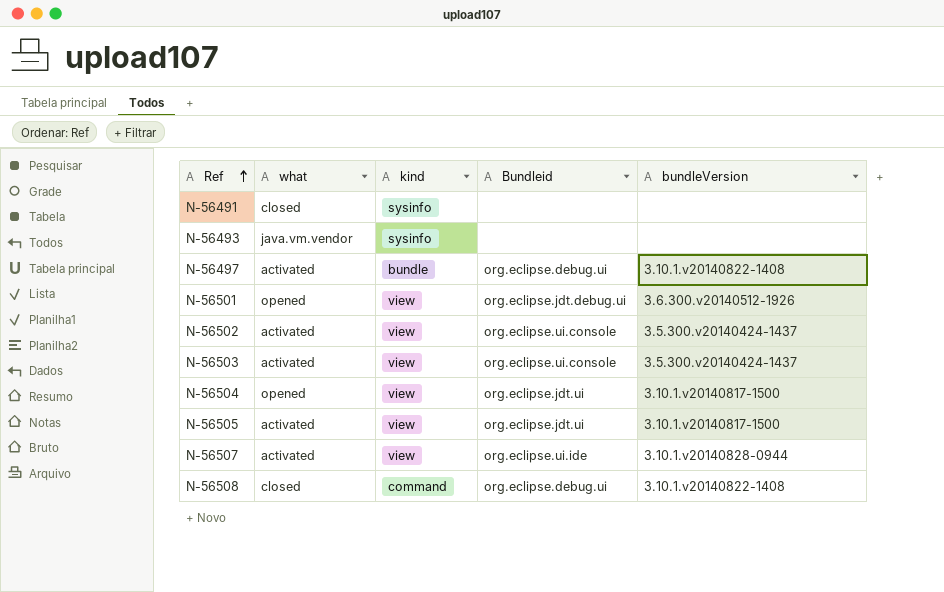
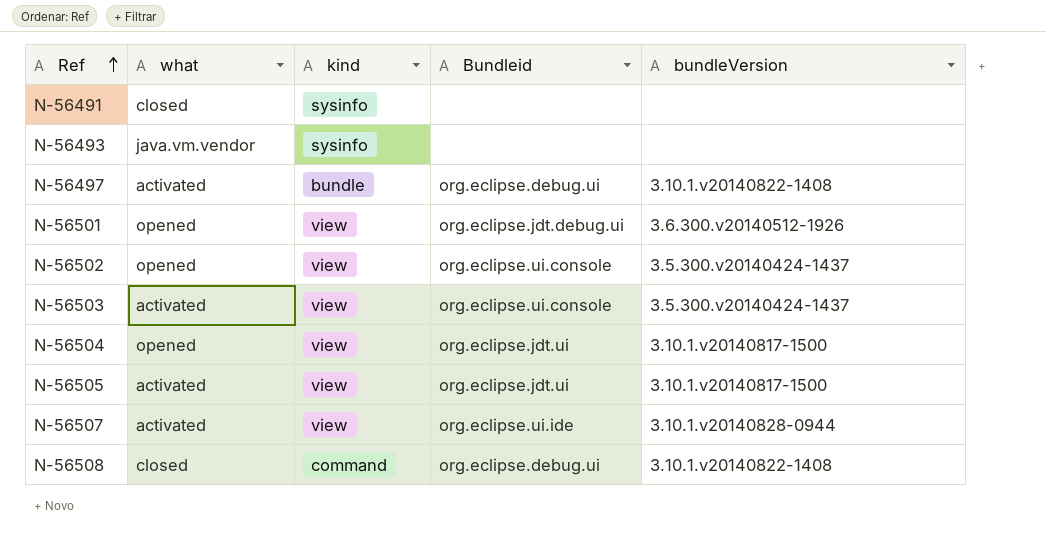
N-56502 | what: activated -> opened

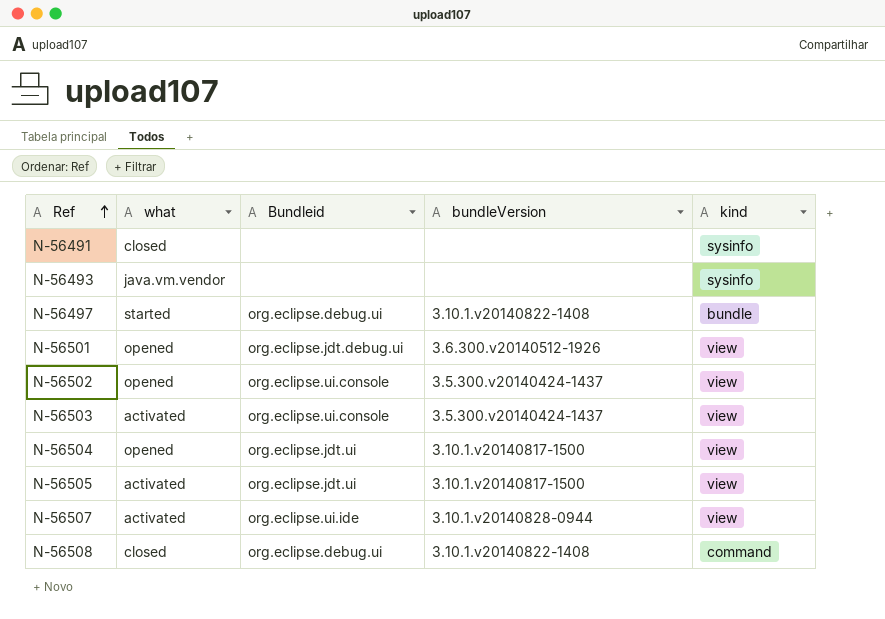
column kind | position: 3 -> 5
N-56497 | what: activated -> started

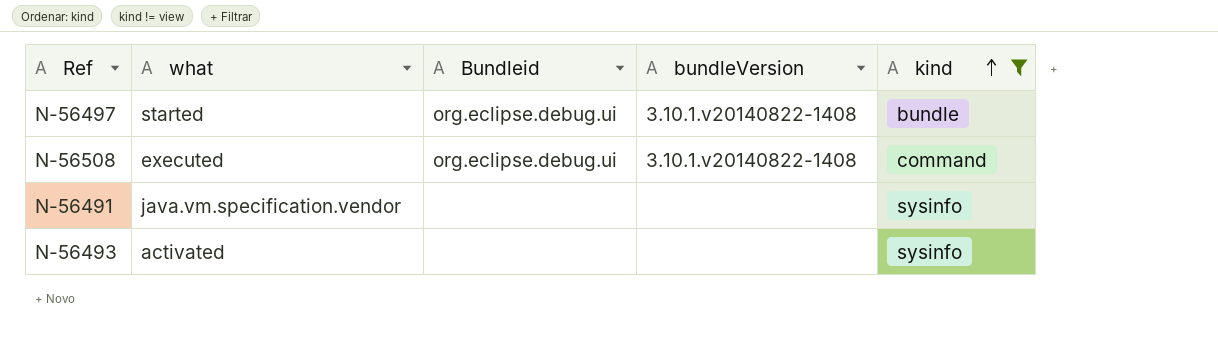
filter: none -> kind != view
row order: Ref ascending -> kind ascending
N-56508 | what: closed -> executed
N-56491 | what: closed -> java.vm.specification.vendor
N-56493 | what: java.vm.vendor -> activated

